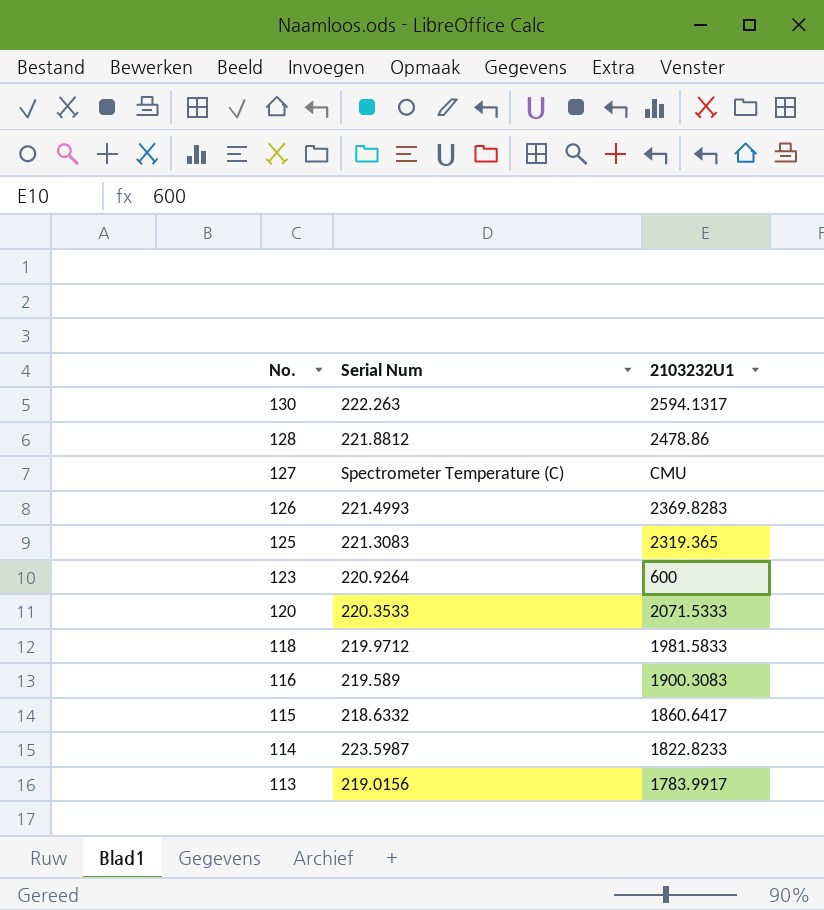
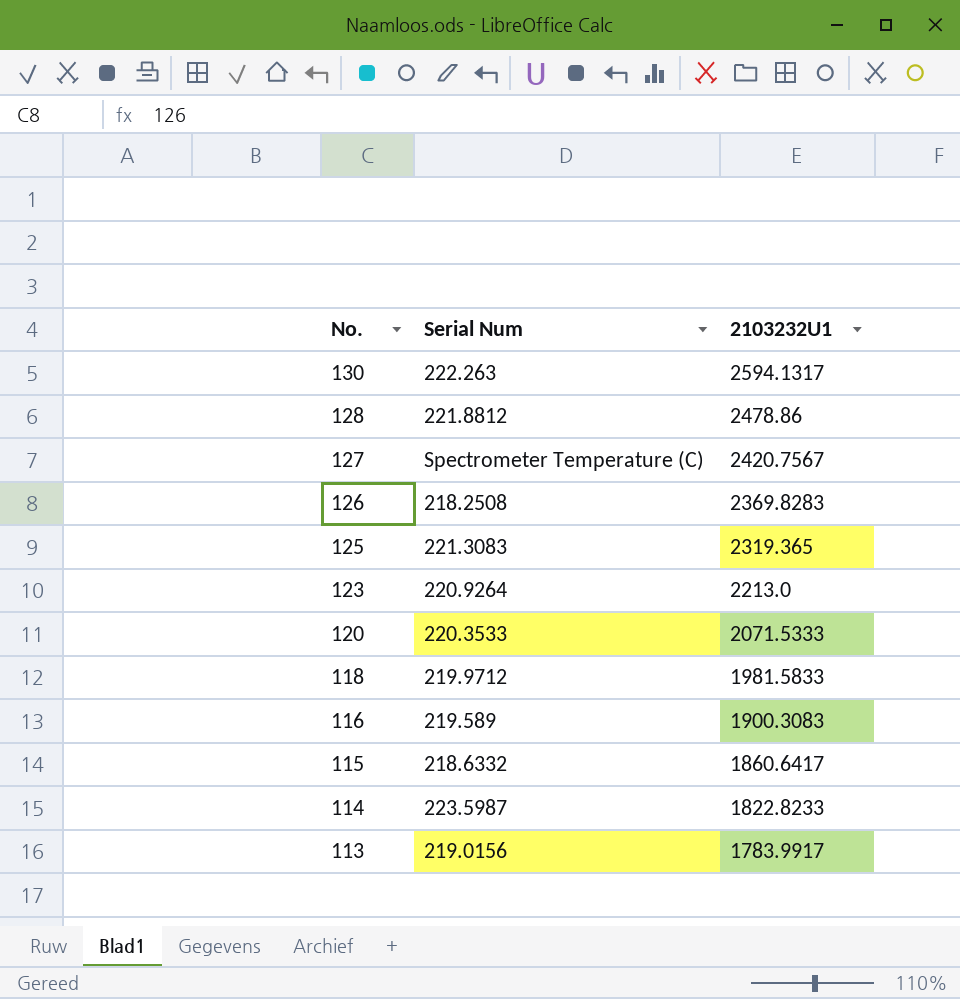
127 | 2103232U1: CMU -> 2420.7567
126 | Serial Num: 221.4993 -> 218.2508
123 | 2103232U1: 600 -> 2213.0

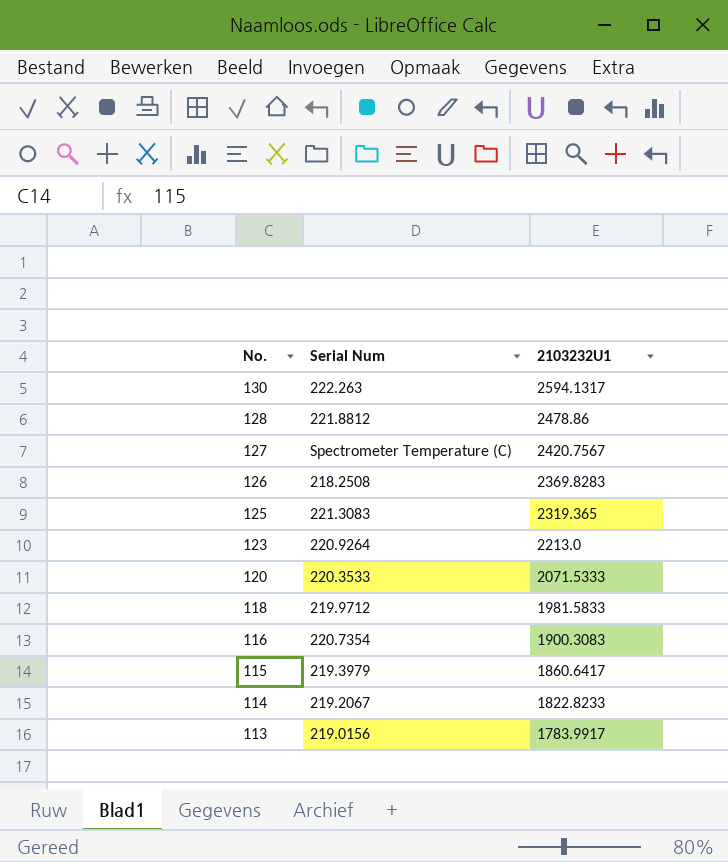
116 | Serial Num: 219.589 -> 220.7354
115 | Serial Num: 218.6332 -> 219.3979
114 | Serial Num: 223.5987 -> 219.2067

